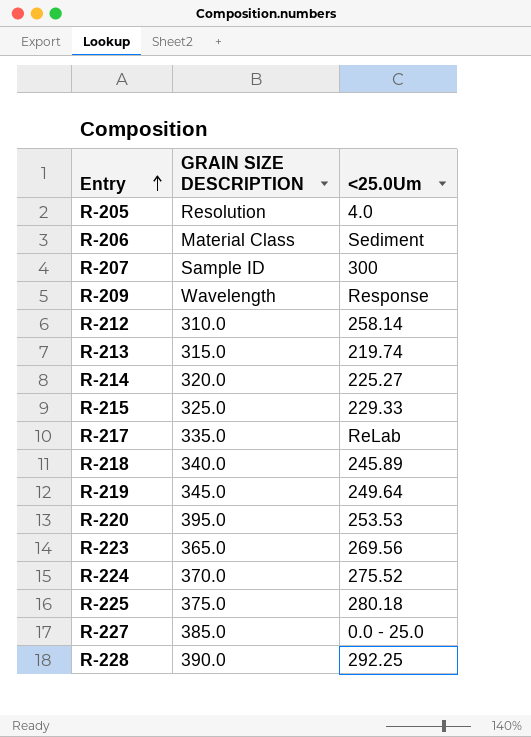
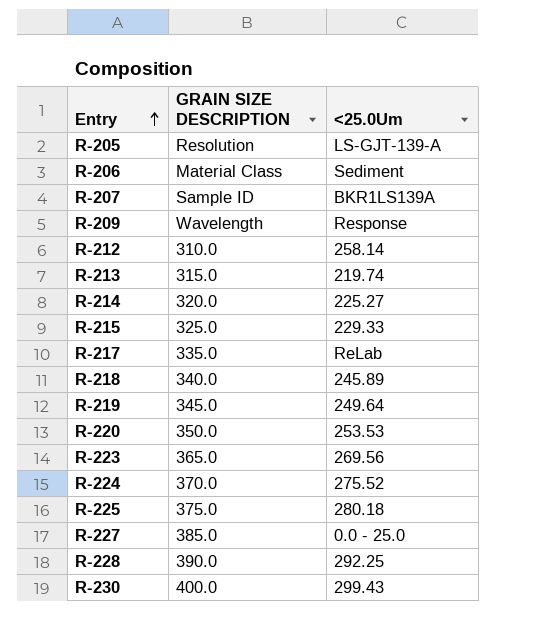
R-205 | <25.0Um: 4.0 -> LS-GJT-139-A
R-207 | <25.0Um: 300 -> BKR1LS139A
R-220 | GRAIN SIZE DESCRIPTION: 395.0 -> 350.0
row R-230: none -> 400.0 | 299.43

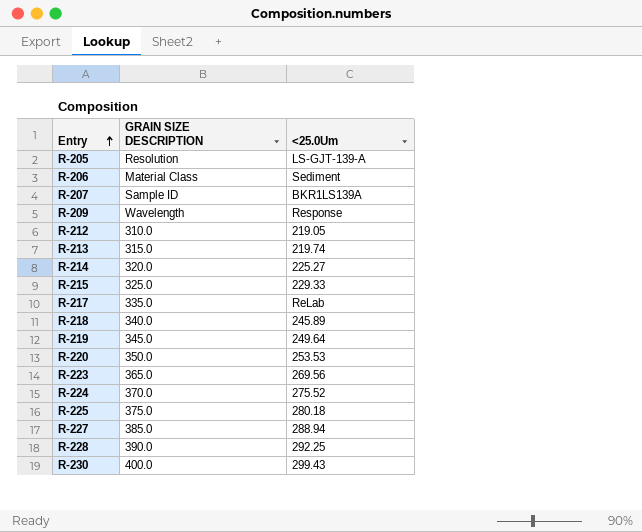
R-212 | <25.0Um: 258.14 -> 219.05
R-227 | <25.0Um: 0.0 - 25.0 -> 288.94

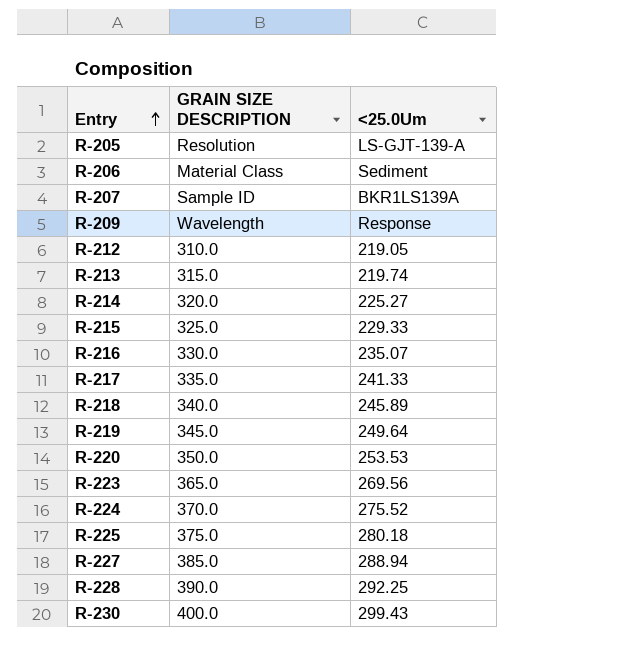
row R-216: none -> 330.0 | 235.07
R-217 | <25.0Um: ReLab -> 241.33

